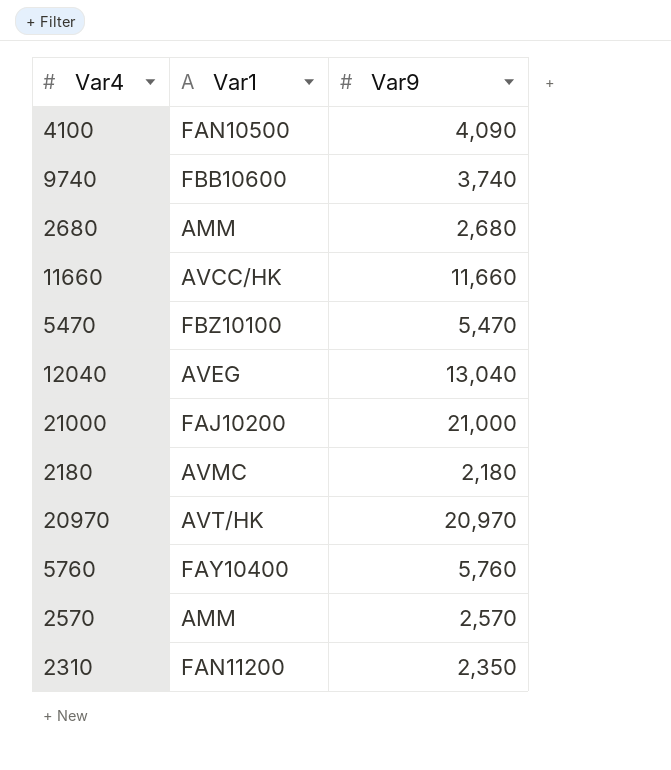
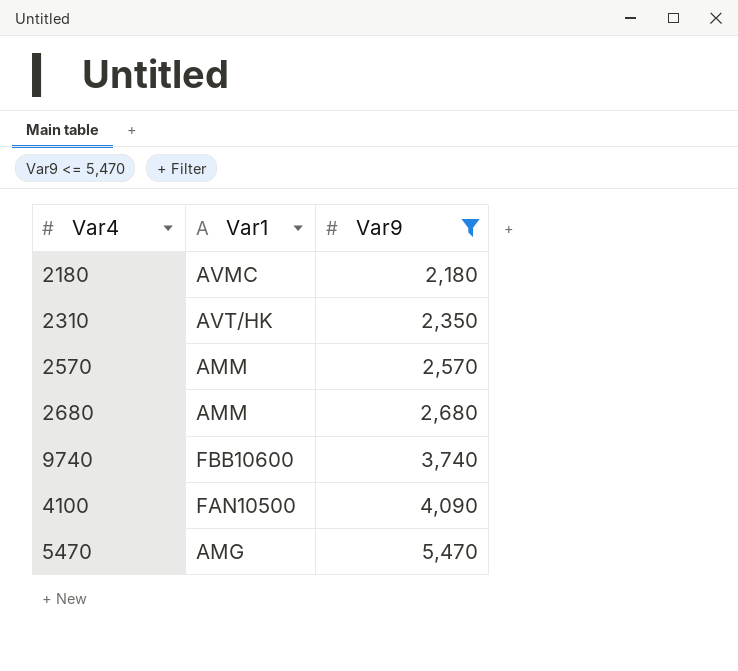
filter: none -> Var9 <= 5,470
row order: none -> Var9 ascending
2310 | Var1: FAN11200 -> AVT/HK
5470 | Var1: FBZ10100 -> AMG

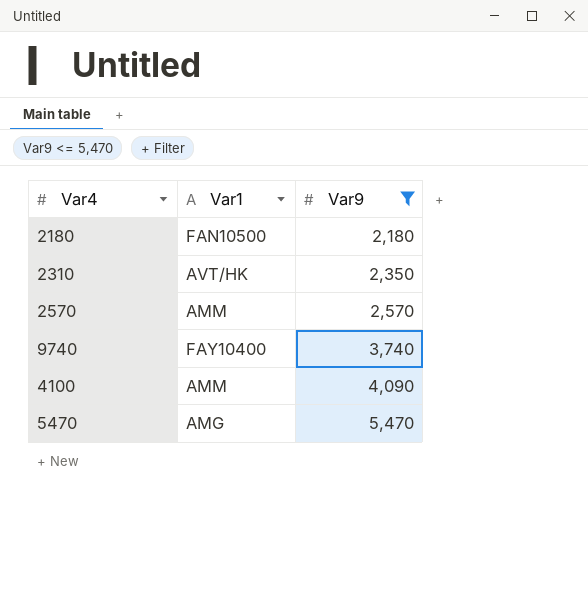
row 2680: AMM | 2,680 -> none
2180 | Var1: AVMC -> FAN10500
9740 | Var1: FBB10600 -> FAY10400
4100 | Var1: FAN10500 -> AMM

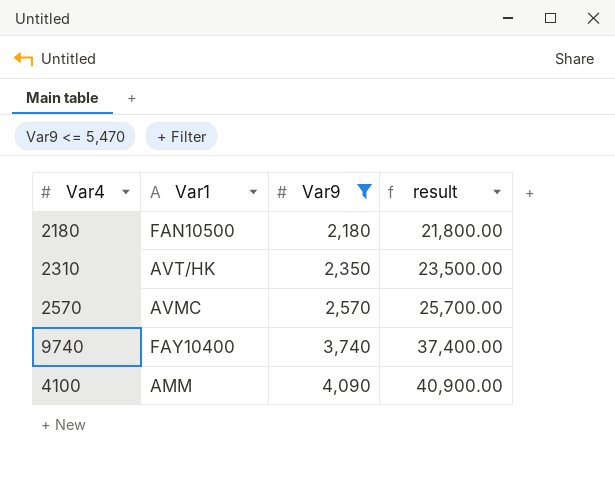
column result | formula: none -> [Var9] * 10
row 5470: AMG | 5,470 -> none
2570 | Var1: AMM -> AVMC

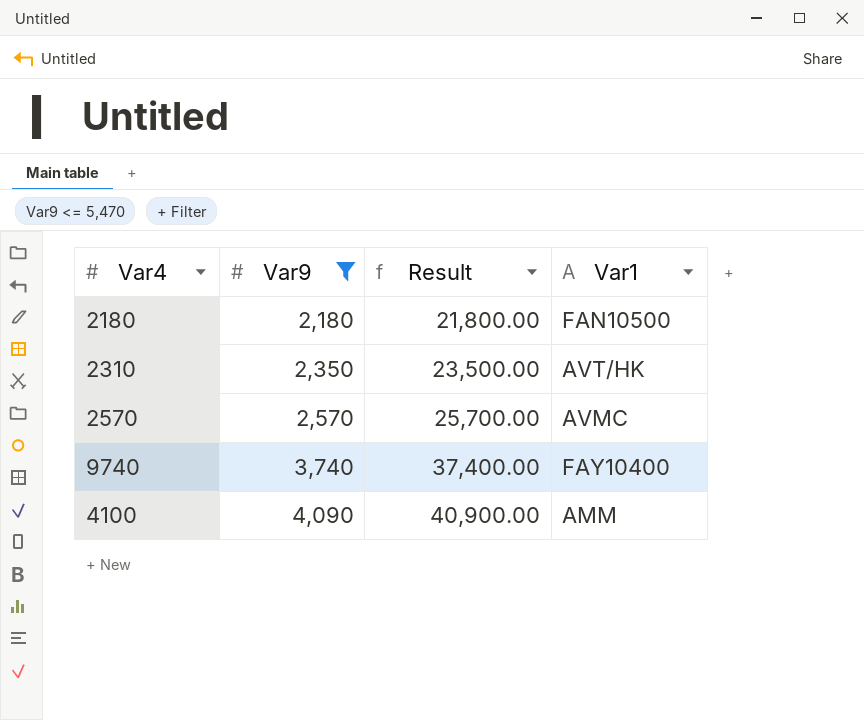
column name: result -> Result
column Var1 | position: 2 -> 4

